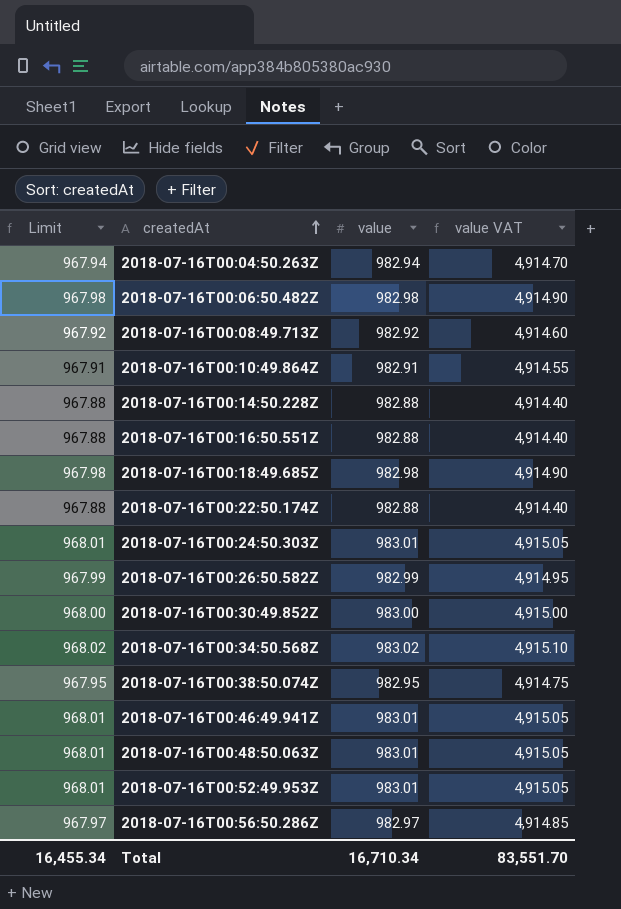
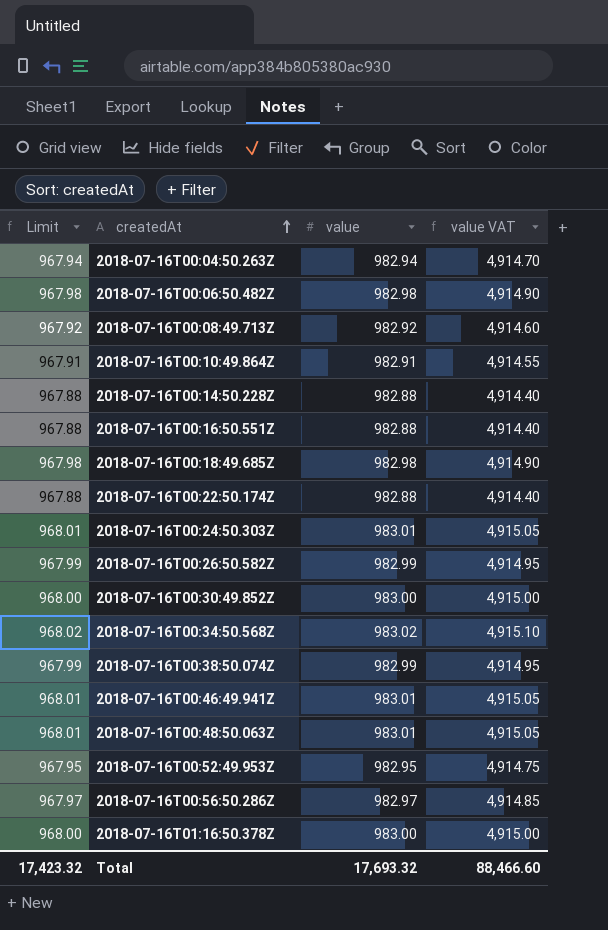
2018-07-16T00:38:50.074Z | Limit: 967.95 -> 967.99
2018-07-16T00:38:50.074Z | value: 982.95 -> 982.99
2018-07-16T00:38:50.074Z | value VAT: 4,914.75 -> 4,914.95
2018-07-16T00:52:49.953Z | Limit: 968.01 -> 967.95
2018-07-16T00:52:49.953Z | value: 983.01 -> 982.95
2018-07-16T00:52:49.953Z | value VAT: 4,915.05 -> 4,914.75
row 2018-07-16T01:16:50.378Z: none -> 968.00 | 983.00 | 4,915.00
Total | Limit: 16,455.34 -> 17,423.32
Total | value: 16,710.34 -> 17,693.32
Total | value VAT: 83,551.70 -> 88,466.60

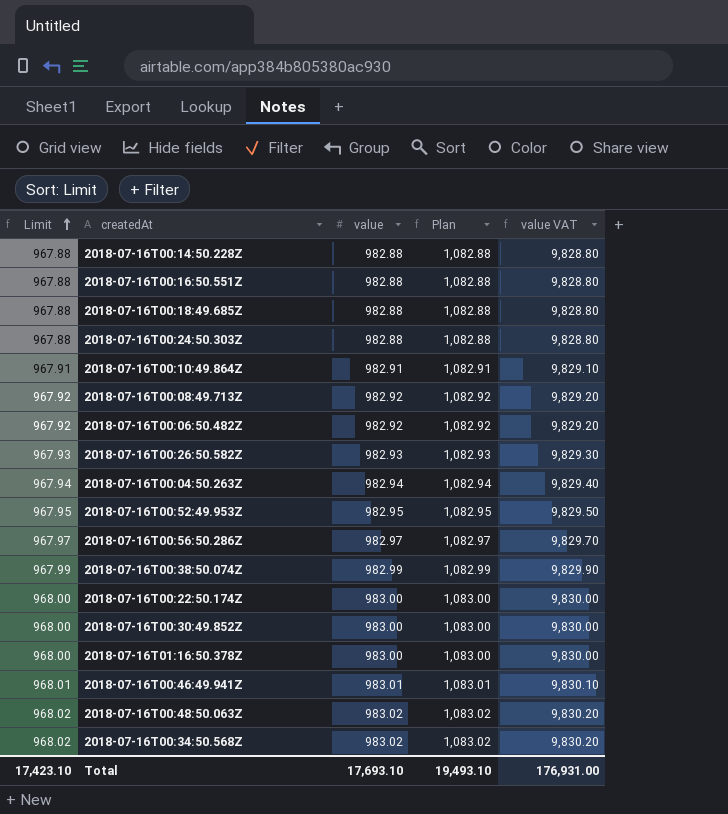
row order: createdAt ascending -> Limit ascending
column Plan | formula: none -> [value] + 100
column value VAT | formula: [value] * 5 -> [value] * 10
2018-07-16T00:18:49.685Z | Limit: 967.98 -> 967.88
2018-07-16T00:18:49.685Z | value: 982.98 -> 982.88
2018-07-16T00:24:50.303Z | Limit: 968.01 -> 967.88
2018-07-16T00:24:50.303Z | value: 983.01 -> 982.88
2018-07-16T00:06:50.482Z | Limit: 967.98 -> 967.92
2018-07-16T00:06:50.482Z | value: 982.98 -> 982.92
2018-07-16T00:26:50.582Z | Limit: 967.99 -> 967.93
2018-07-16T00:26:50.582Z | value: 982.99 -> 982.93
2018-07-16T00:22:50.174Z | Limit: 967.88 -> 968.00
2018-07-16T00:22:50.174Z | value: 982.88 -> 983.00
2018-07-16T00:48:50.063Z | Limit: 968.01 -> 968.02
2018-07-16T00:48:50.063Z | value: 983.01 -> 983.02
Total | Limit: 17,423.32 -> 17,423.10
Total | value: 17,693.32 -> 17,693.10
Total | value VAT: 88,466.60 -> 176,931.00

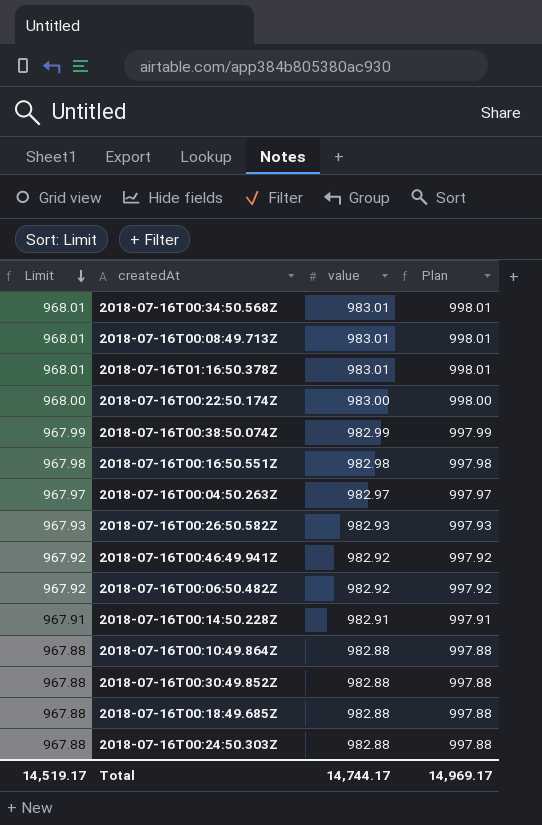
row order: Limit ascending -> Limit descending
column value VAT | formula: [value] * 10 -> none
column Plan | formula: [value] + 100 -> [value] + 15
row 2018-07-16T00:52:49.953Z: 967.95 | 982.95 | 1,082.95 | 9,829.50 -> none
row 2018-07-16T00:56:50.286Z: 967.97 | 982.97 | 1,082.97 | 9,829.70 -> none
row 2018-07-16T00:48:50.063Z: 968.02 | 983.02 | 1,083.02 | 9,830.20 -> none
2018-07-16T00:34:50.568Z | Limit: 968.02 -> 968.01
2018-07-16T00:34:50.568Z | value: 983.02 -> 983.01
2018-07-16T00:08:49.713Z | Limit: 967.92 -> 968.01
2018-07-16T00:08:49.713Z | value: 982.92 -> 983.01
2018-07-16T01:16:50.378Z | Limit: 968.00 -> 968.01
2018-07-16T01:16:50.378Z | value: 983.00 -> 983.01
2018-07-16T00:16:50.551Z | Limit: 967.88 -> 967.98
2018-07-16T00:16:50.551Z | value: 982.88 -> 982.98
2018-07-16T00:04:50.263Z | Limit: 967.94 -> 967.97
2018-07-16T00:04:50.263Z | value: 982.94 -> 982.97
2018-07-16T00:46:49.941Z | Limit: 968.01 -> 967.92
2018-07-16T00:46:49.941Z | value: 983.01 -> 982.92
2018-07-16T00:14:50.228Z | Limit: 967.88 -> 967.91
2018-07-16T00:14:50.228Z | value: 982.88 -> 982.91
2018-07-16T00:10:49.864Z | Limit: 967.91 -> 967.88
2018-07-16T00:10:49.864Z | value: 982.91 -> 982.88
2018-07-16T00:30:49.852Z | Limit: 968.00 -> 967.88
2018-07-16T00:30:49.852Z | value: 983.00 -> 982.88
Total | Limit: 17,423.10 -> 14,519.17
Total | value: 17,693.10 -> 14,744.17
Total | Plan: 19,493.10 -> 14,969.17

